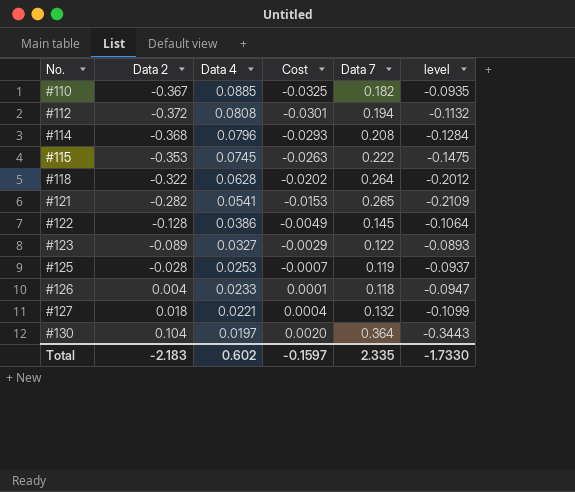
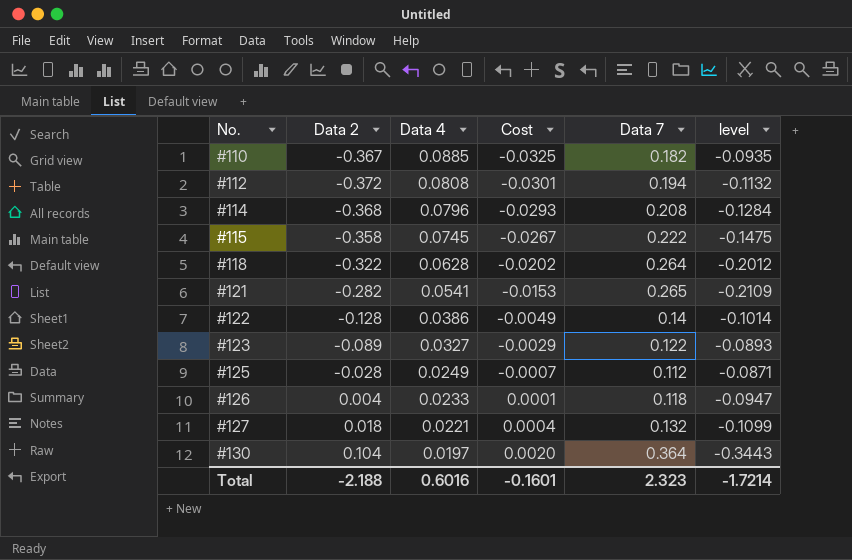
#115 | Data 2: -0.353 -> -0.358
#115 | Cost: -0.0263 -> -0.0267
#122 | Data 7: 0.145 -> 0.14
#122 | level: -0.1064 -> -0.1014
#125 | Data 4: 0.0253 -> 0.0249
#125 | Data 7: 0.119 -> 0.112
#125 | level: -0.0937 -> -0.0871
Total | Data 2: -2.183 -> -2.188
Total | Data 4: 0.602 -> 0.6016
Total | Cost: -0.1597 -> -0.1601
Total | Data 7: 2.335 -> 2.323
Total | level: -1.7330 -> -1.7214

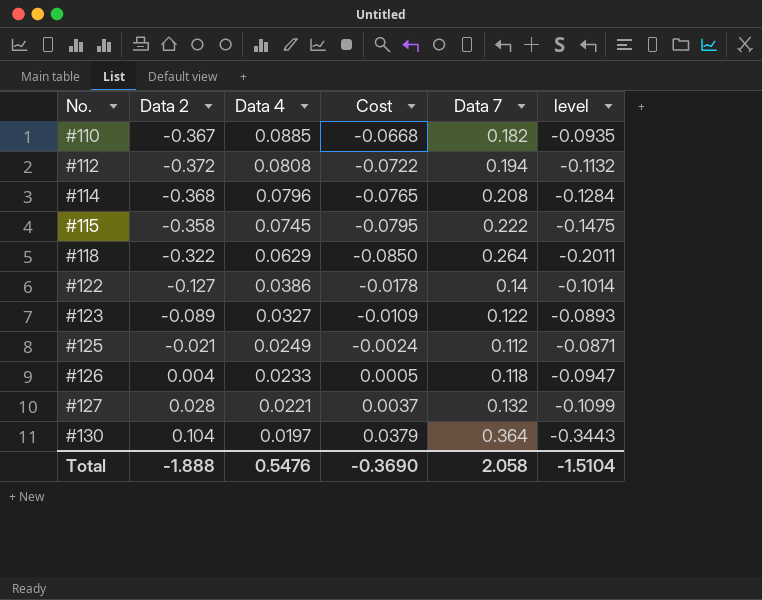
column Cost | formula: [Data 2] * [Data 4] -> [Data 2] * [Data 7]
row #121: -0.282 | 0.0541 | -0.0153 | 0.265 | -0.2109 -> none
#118 | Data 4: 0.0628 -> 0.0629
#118 | level: -0.2012 -> -0.2011
#122 | Data 2: -0.128 -> -0.127
#125 | Data 2: -0.028 -> -0.021
#127 | Data 2: 0.018 -> 0.028
Total | Data 2: -2.188 -> -1.888
Total | Data 4: 0.6016 -> 0.5476
Total | Cost: -0.1601 -> -0.3690
Total | Data 7: 2.323 -> 2.058
Total | level: -1.7214 -> -1.5104

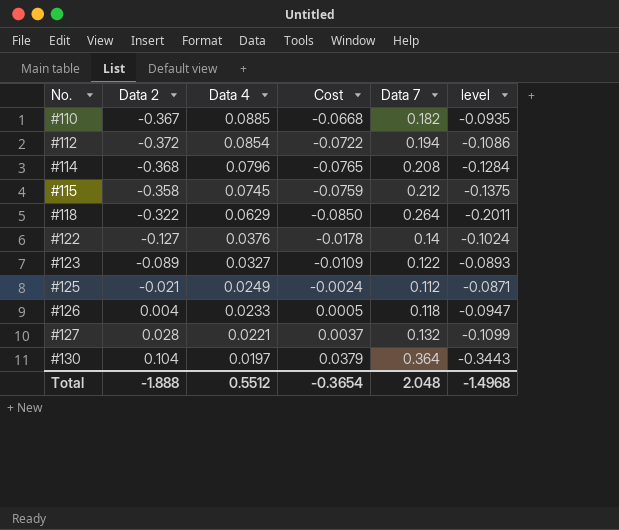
#112 | Data 4: 0.0808 -> 0.0854
#112 | level: -0.1132 -> -0.1086
#115 | Cost: -0.0795 -> -0.0759
#115 | Data 7: 0.222 -> 0.212
#115 | level: -0.1475 -> -0.1375
#122 | Data 4: 0.0386 -> 0.0376
#122 | level: -0.1014 -> -0.1024
Total | Data 4: 0.5476 -> 0.5512
Total | Cost: -0.3690 -> -0.3654
Total | Data 7: 2.058 -> 2.048
Total | level: -1.5104 -> -1.4968

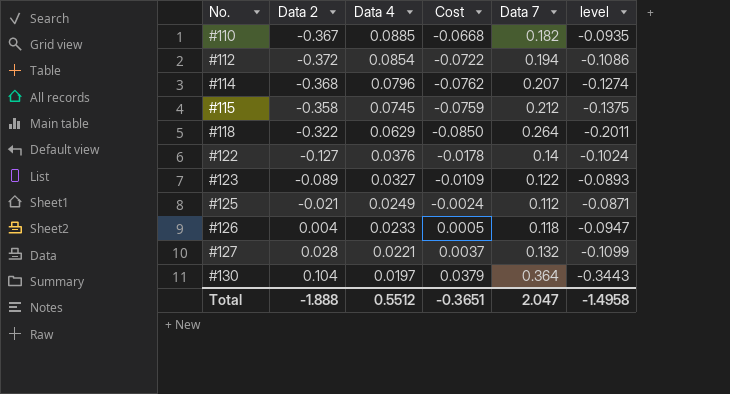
#114 | Cost: -0.0765 -> -0.0762
#114 | Data 7: 0.208 -> 0.207
#114 | level: -0.1284 -> -0.1274
Total | Cost: -0.3654 -> -0.3651
Total | Data 7: 2.048 -> 2.047
Total | level: -1.4968 -> -1.4958

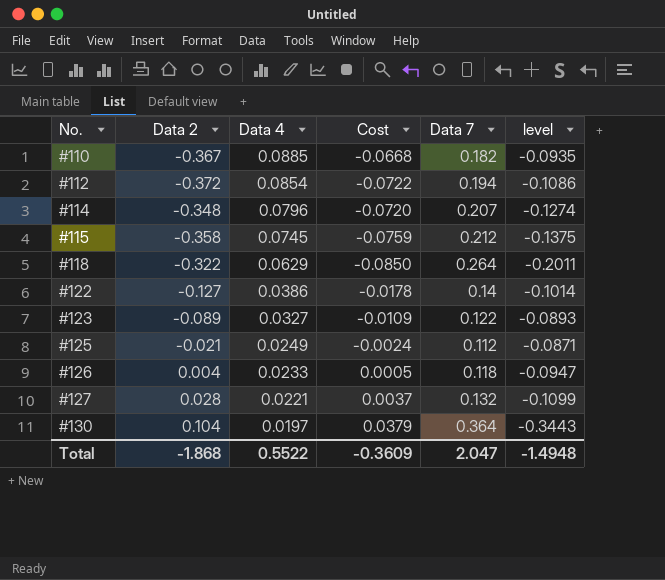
#114 | Data 2: -0.368 -> -0.348
#114 | Cost: -0.0762 -> -0.0720
#122 | Data 4: 0.0376 -> 0.0386
#122 | level: -0.1024 -> -0.1014
Total | Data 2: -1.888 -> -1.868
Total | Data 4: 0.5512 -> 0.5522
Total | Cost: -0.3651 -> -0.3609
Total | level: -1.4958 -> -1.4948

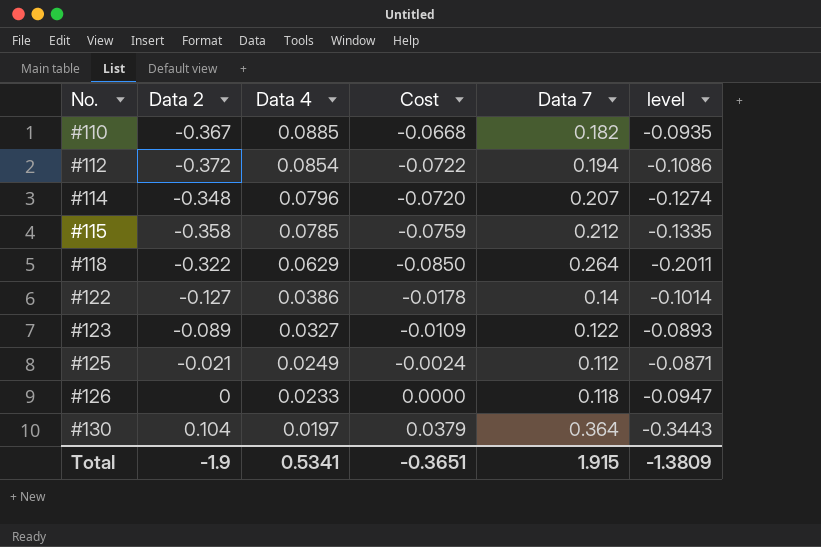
row #127: 0.028 | 0.0221 | 0.0037 | 0.132 | -0.1099 -> none
#115 | Data 4: 0.0745 -> 0.0785
#115 | level: -0.1375 -> -0.1335
#126 | Data 2: 0.004 -> 0
#126 | Cost: 0.0005 -> 0.0000
Total | Data 2: -1.868 -> -1.9
Total | Data 4: 0.5522 -> 0.5341
Total | Cost: -0.3609 -> -0.3651
Total | Data 7: 2.047 -> 1.915
Total | level: -1.4948 -> -1.3809

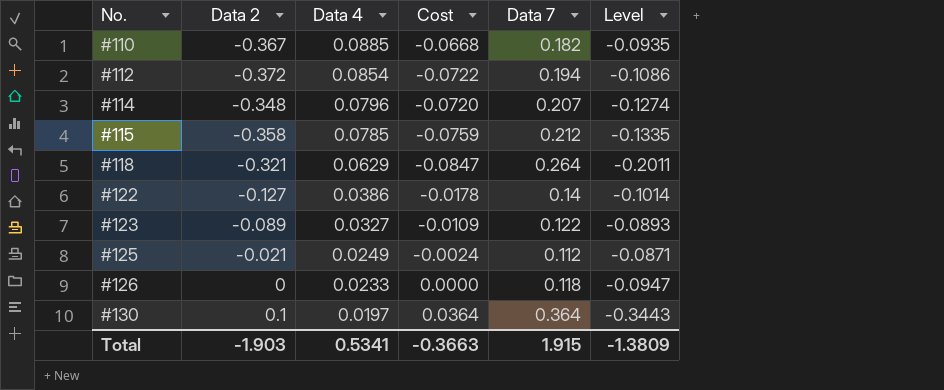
column name: level -> Level
#118 | Data 2: -0.322 -> -0.321
#118 | Cost: -0.0850 -> -0.0847
#130 | Data 2: 0.104 -> 0.1
#130 | Cost: 0.0379 -> 0.0364
Total | Data 2: -1.9 -> -1.903
Total | Cost: -0.3651 -> -0.3663

